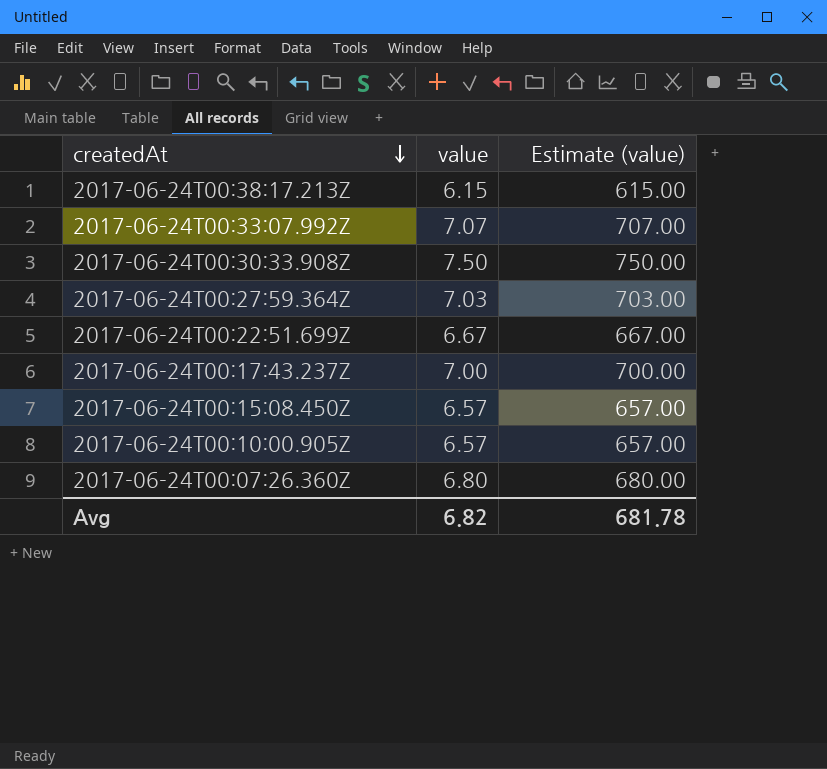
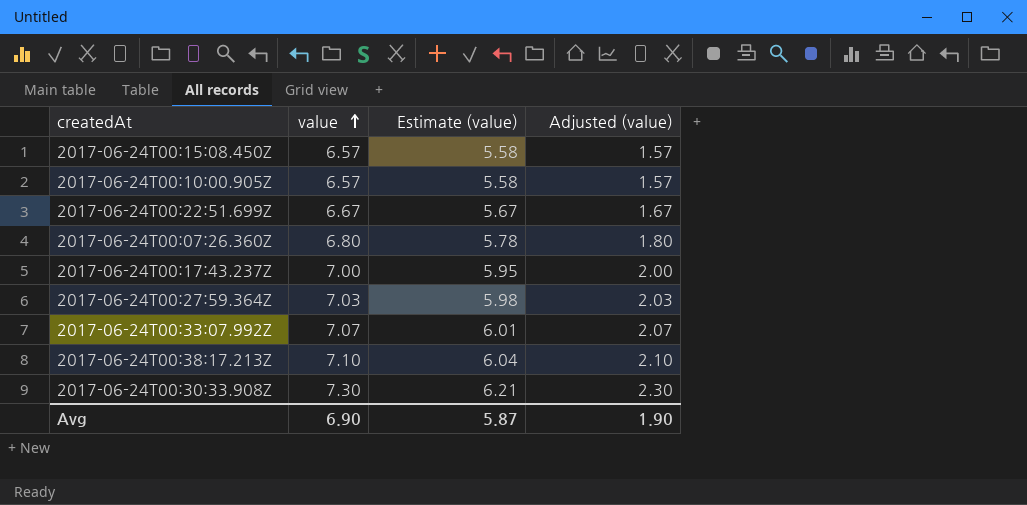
row order: createdAt descending -> value ascending
column Estimate (value) | formula: [value] * 100 -> [value] * 0.85
column Adjusted (value) | formula: none -> [value] - 5
2017-06-24T00:38:17.213Z | value: 6.15 -> 7.10
2017-06-24T00:30:33.908Z | value: 7.50 -> 7.30
Avg | value: 6.82 -> 6.90
Avg | Estimate (value): 681.78 -> 5.87

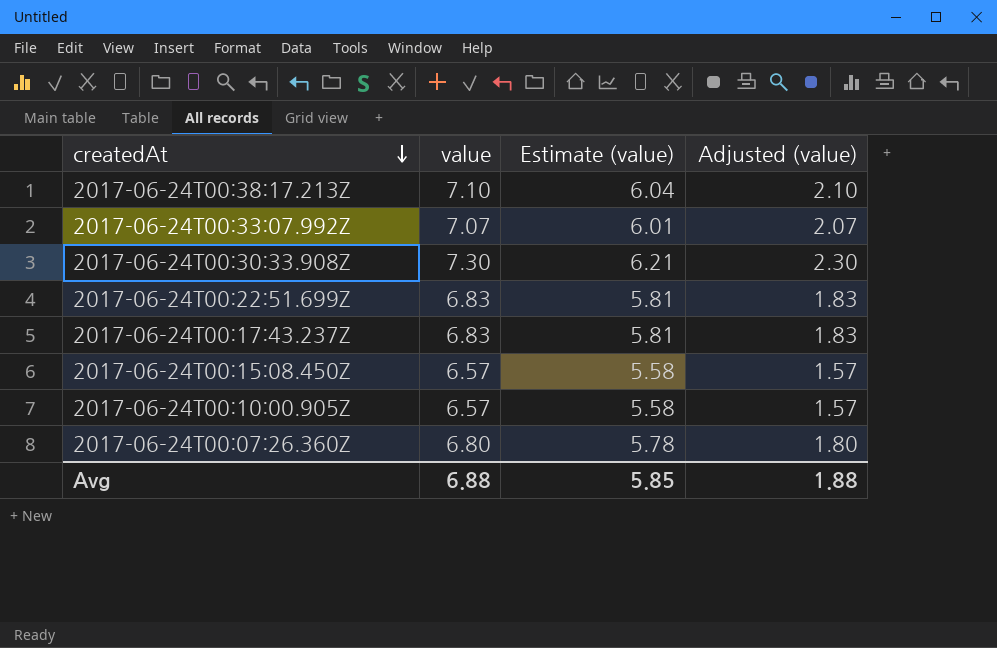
row order: value ascending -> createdAt descending
row 2017-06-24T00:27:59.364Z: 7.03 | 5.98 | 2.03 -> none
2017-06-24T00:22:51.699Z | value: 6.67 -> 6.83
2017-06-24T00:22:51.699Z | Estimate (value): 5.67 -> 5.81
2017-06-24T00:22:51.699Z | Adjusted (value): 1.67 -> 1.83
2017-06-24T00:17:43.237Z | value: 7.00 -> 6.83
2017-06-24T00:17:43.237Z | Estimate (value): 5.95 -> 5.81
2017-06-24T00:17:43.237Z | Adjusted (value): 2.00 -> 1.83
Avg | value: 6.90 -> 6.88
Avg | Estimate (value): 5.87 -> 5.85
Avg | Adjusted (value): 1.90 -> 1.88

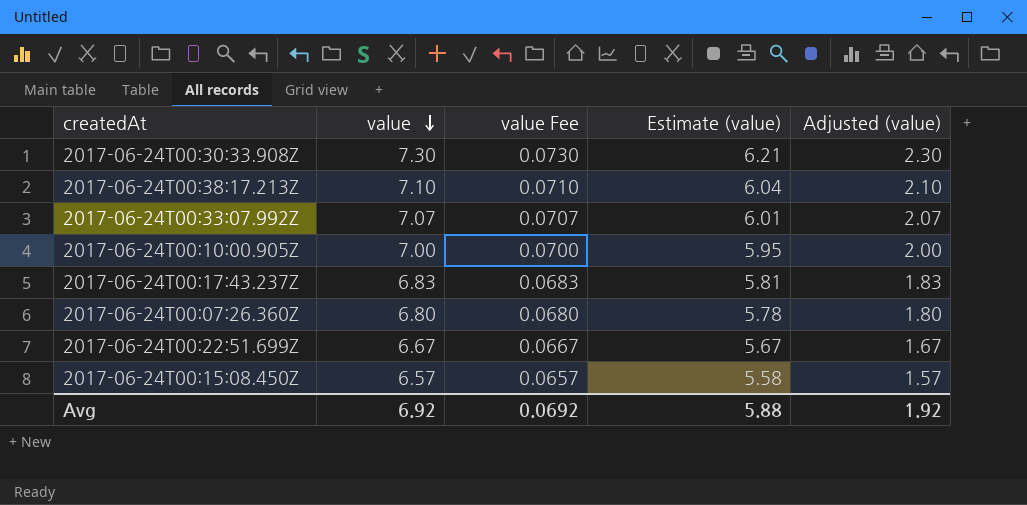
row order: createdAt descending -> value descending
column value Fee | formula: none -> [value] * 0.01
2017-06-24T00:10:00.905Z | value: 6.57 -> 7.00
2017-06-24T00:10:00.905Z | Estimate (value): 5.58 -> 5.95
2017-06-24T00:10:00.905Z | Adjusted (value): 1.57 -> 2.00
2017-06-24T00:22:51.699Z | value: 6.83 -> 6.67
2017-06-24T00:22:51.699Z | Estimate (value): 5.81 -> 5.67
2017-06-24T00:22:51.699Z | Adjusted (value): 1.83 -> 1.67
Avg | value: 6.88 -> 6.92
Avg | Estimate (value): 5.85 -> 5.88
Avg | Adjusted (value): 1.88 -> 1.92

